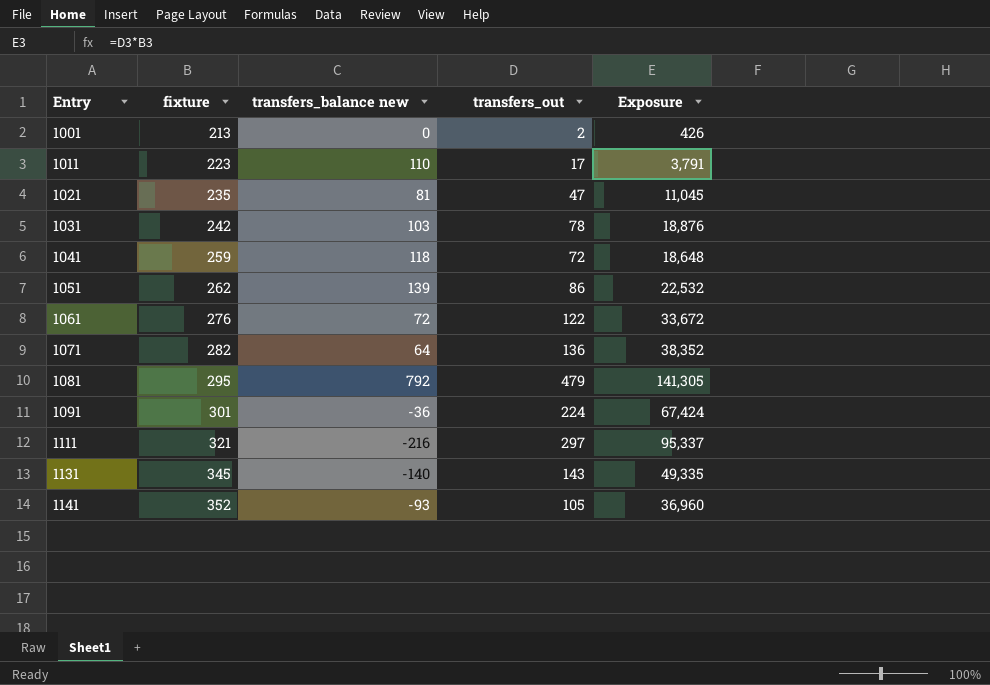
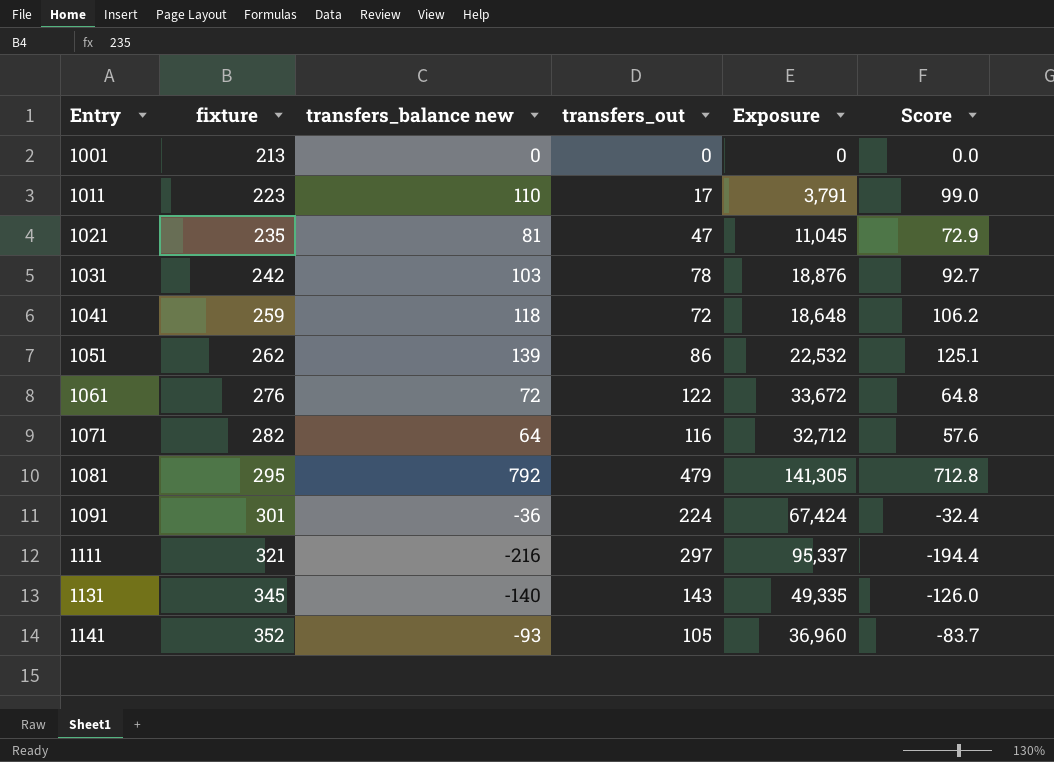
column Score | formula: none -> [transfers_balance new] * 0.9
1001 | transfers_out: 2 -> 0
1001 | Exposure: 426 -> 0
1071 | transfers_out: 136 -> 116
1071 | Exposure: 38,352 -> 32,712

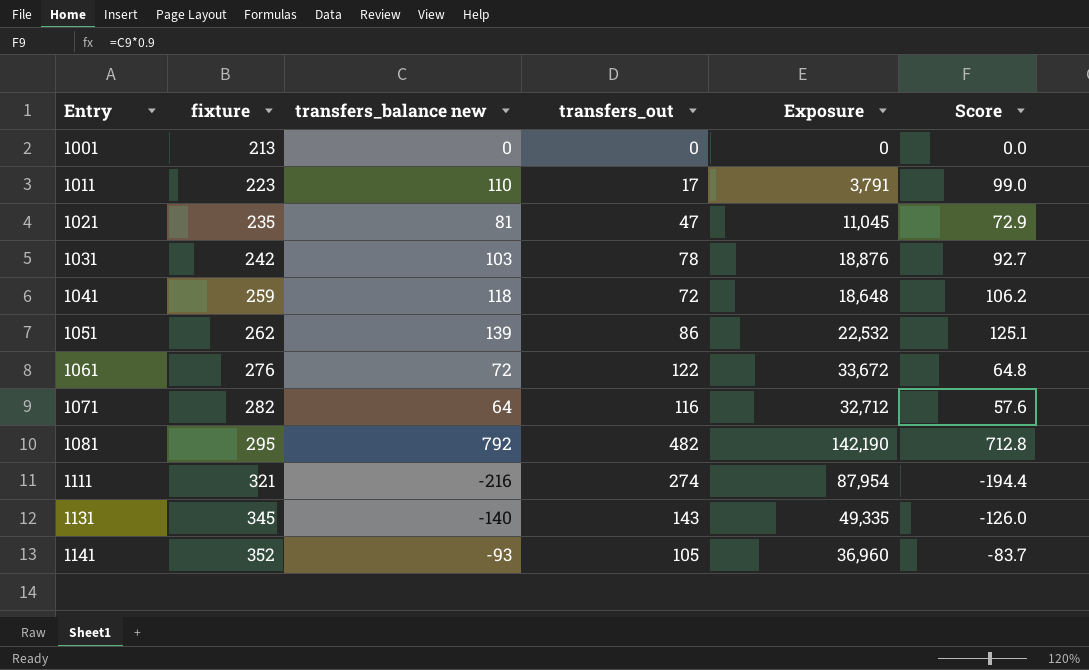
row 1091: 301 | -36 | 224 | 67,424 | -32.4 -> none
1081 | transfers_out: 479 -> 482
1081 | Exposure: 141,305 -> 142,190
1111 | transfers_out: 297 -> 274
1111 | Exposure: 95,337 -> 87,954

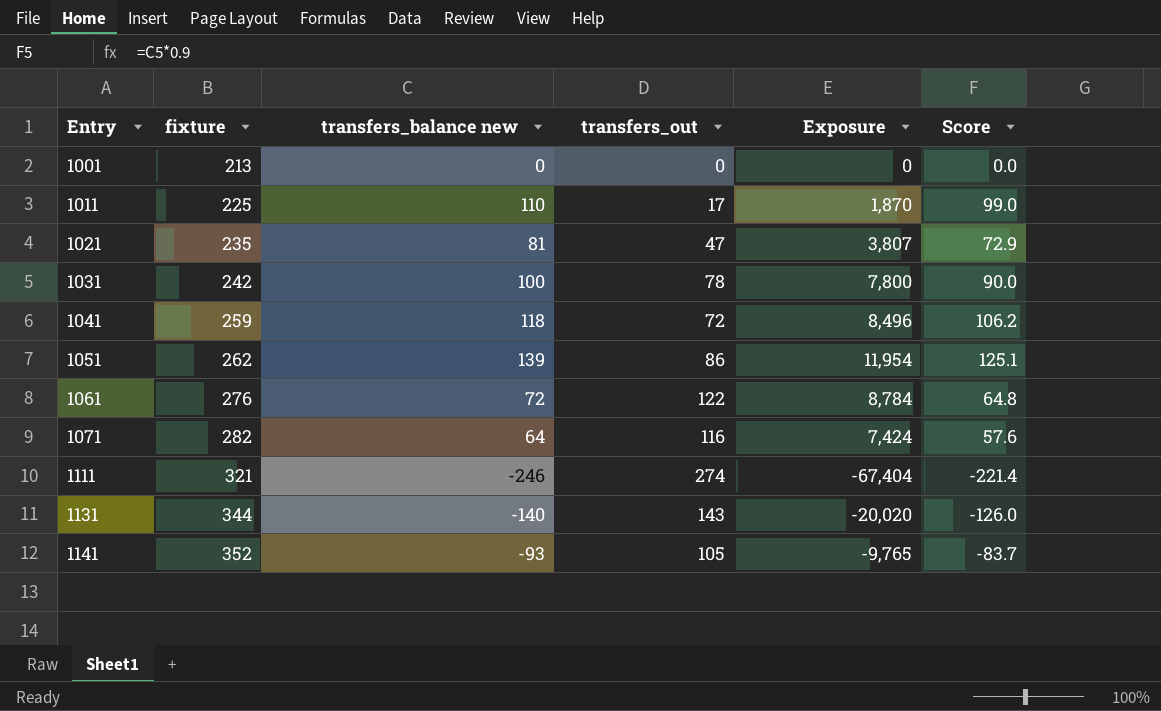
column Exposure | formula: [fixture] * [transfers_out] -> [transfers_balance new] * [transfers_out]
row 1081: 295 | 792 | 482 | 142,190 | 712.8 -> none
1011 | fixture: 223 -> 225
1031 | transfers_balance new: 103 -> 100
1031 | Score: 92.7 -> 90.0
1111 | transfers_balance new: -216 -> -246
1111 | Score: -194.4 -> -221.4
1131 | fixture: 345 -> 344

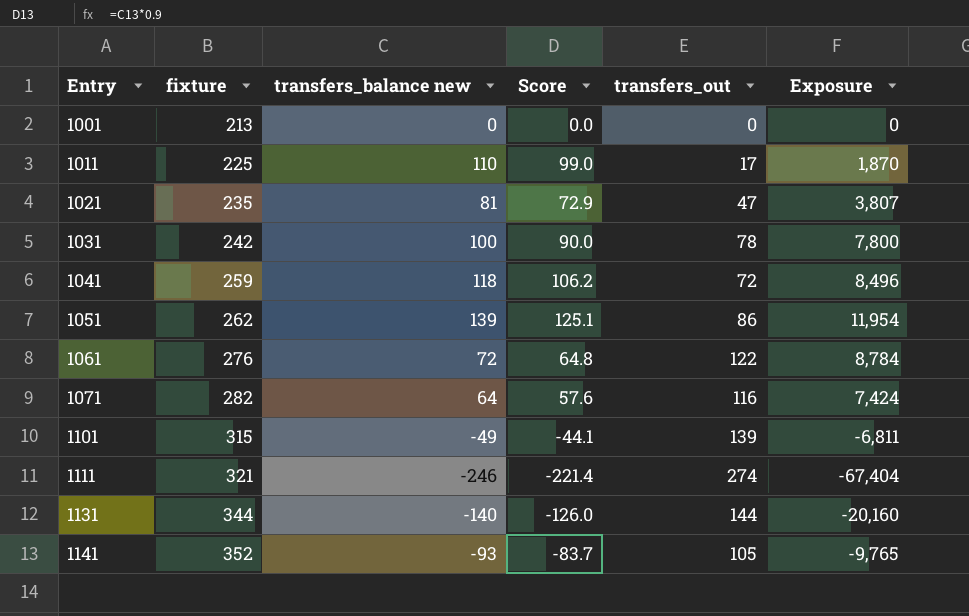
column Score | position: 6 -> 4
row 1101: none -> 315 | -49 | -44.1 | 139 | -6,811
1131 | transfers_out: 143 -> 144
1131 | Exposure: -20,020 -> -20,160

